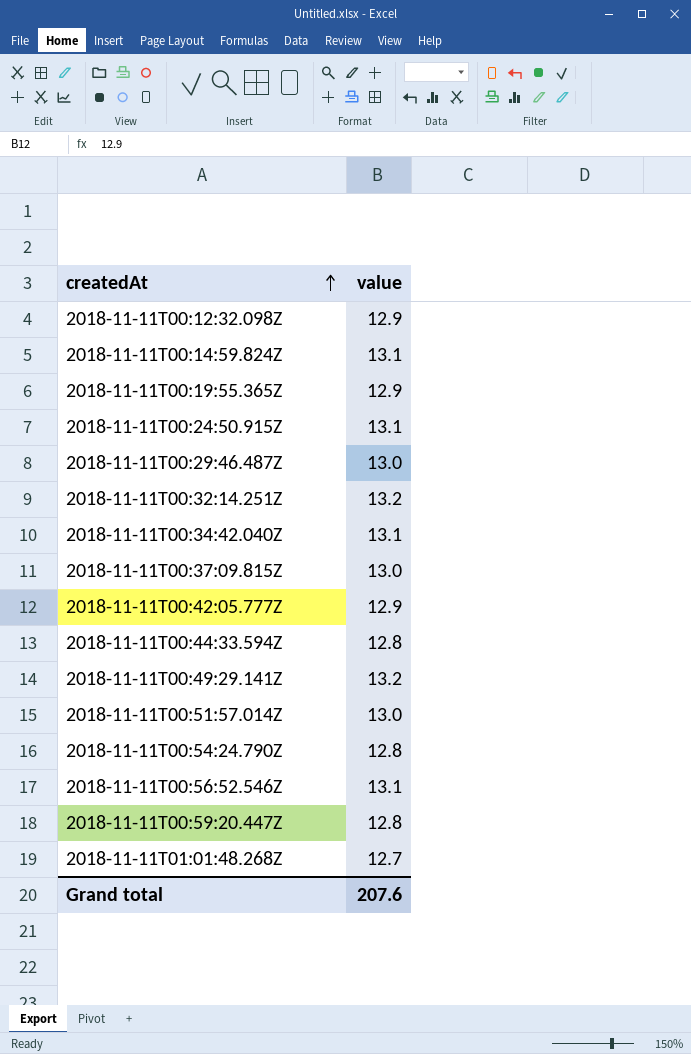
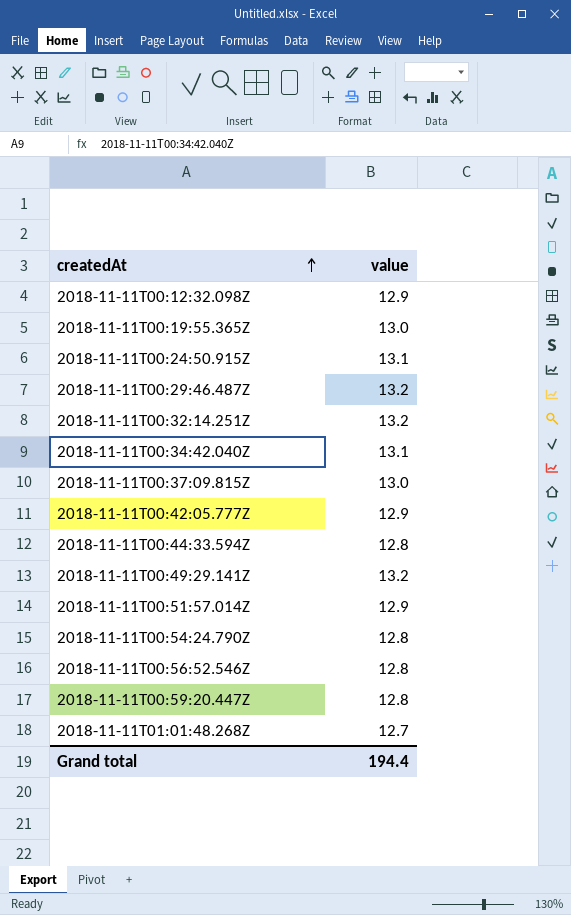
row 2018-11-11T00:14:59.824Z: 13.1 -> none
2018-11-11T00:19:55.365Z | value: 12.9 -> 13.0
2018-11-11T00:29:46.487Z | value: 13.0 -> 13.2
2018-11-11T00:51:57.014Z | value: 13.0 -> 12.9
2018-11-11T00:56:52.546Z | value: 13.1 -> 12.8
Grand total | value: 207.6 -> 194.4

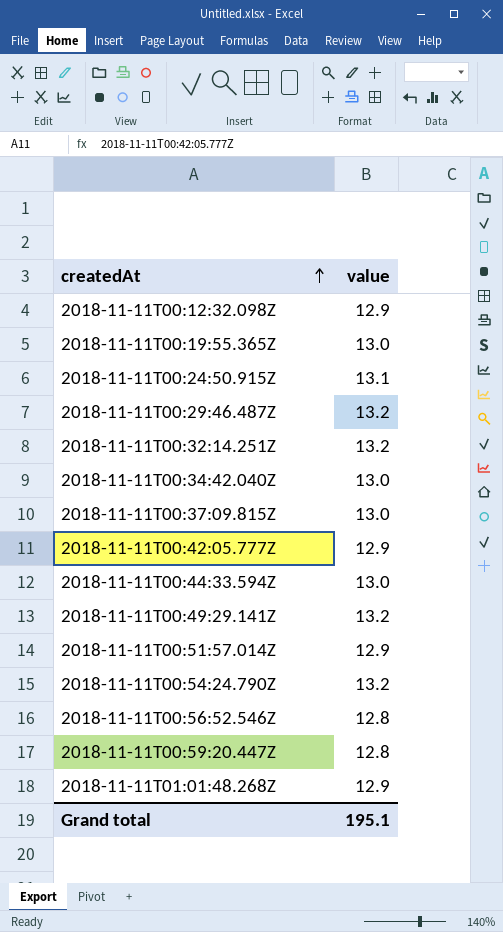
2018-11-11T00:34:42.040Z | value: 13.1 -> 13.0
2018-11-11T00:44:33.594Z | value: 12.8 -> 13.0
2018-11-11T00:54:24.790Z | value: 12.8 -> 13.2
2018-11-11T01:01:48.268Z | value: 12.7 -> 12.9
Grand total | value: 194.4 -> 195.1

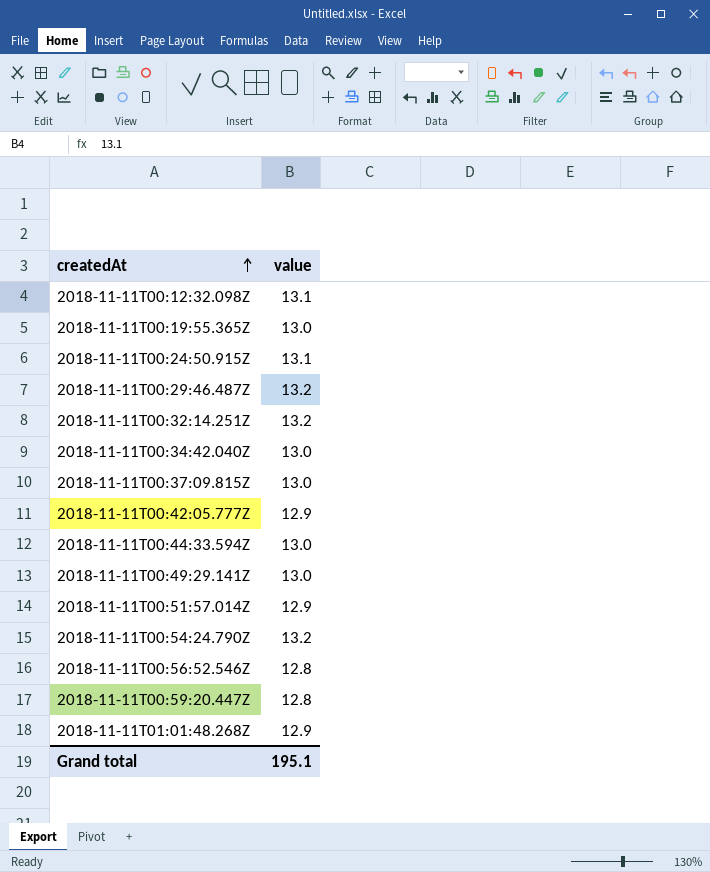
2018-11-11T00:12:32.098Z | value: 12.9 -> 13.1
2018-11-11T00:49:29.141Z | value: 13.2 -> 13.0

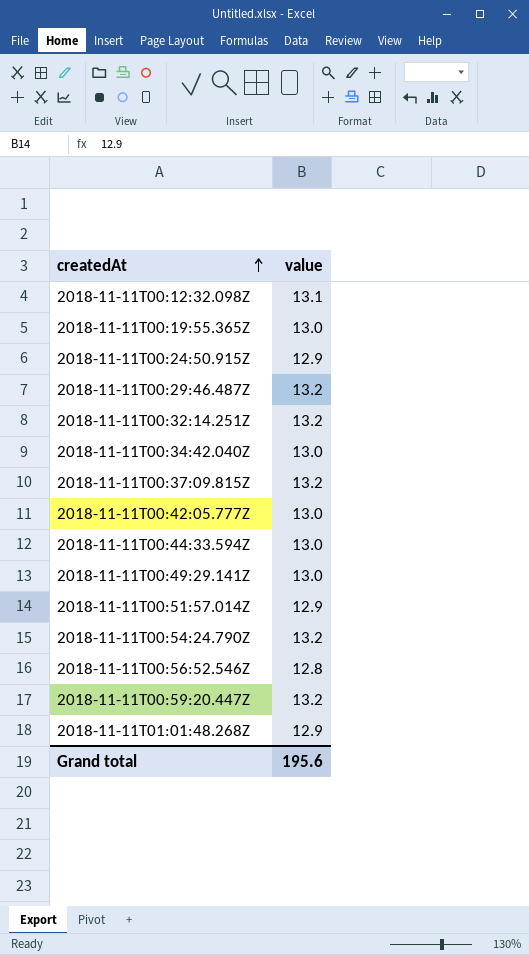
2018-11-11T00:24:50.915Z | value: 13.1 -> 12.9
2018-11-11T00:37:09.815Z | value: 13.0 -> 13.2
2018-11-11T00:42:05.777Z | value: 12.9 -> 13.0
2018-11-11T00:59:20.447Z | value: 12.8 -> 13.2
Grand total | value: 195.1 -> 195.6

